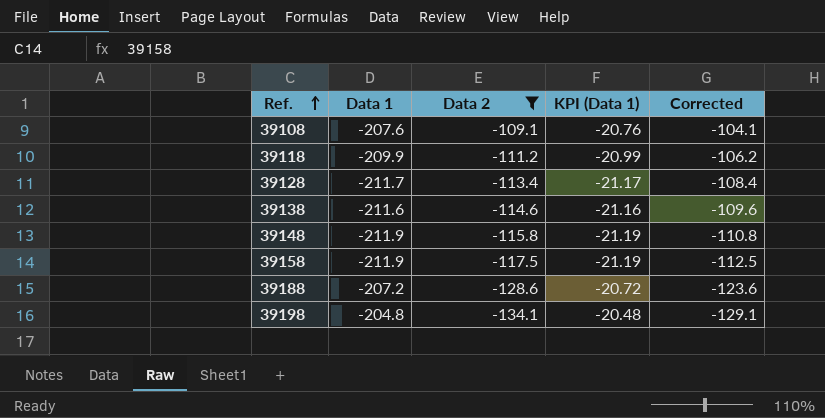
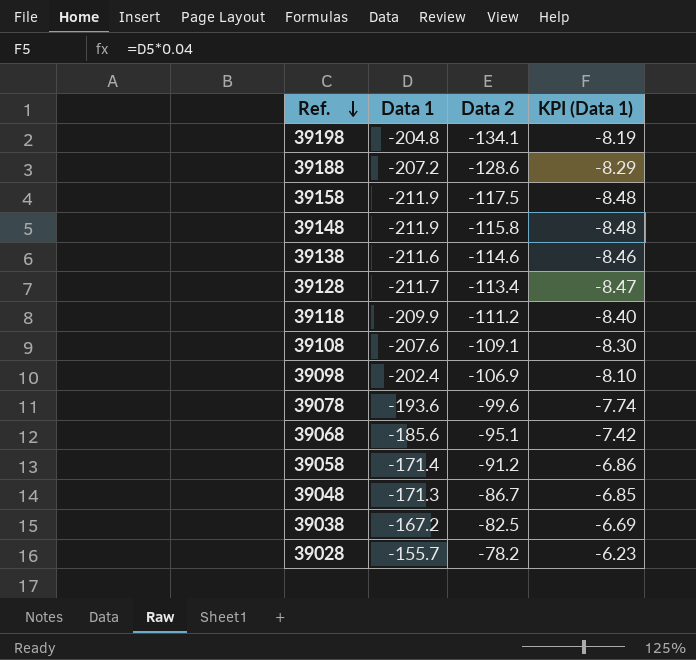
filter: Data 2 <= -109.1 -> none
row order: Ref. ascending -> Ref. descending
column Corrected | formula: [Data 2] + 5 -> none
column KPI (Data 1) | formula: [Data 1] * 0.1 -> [Data 1] * 0.04

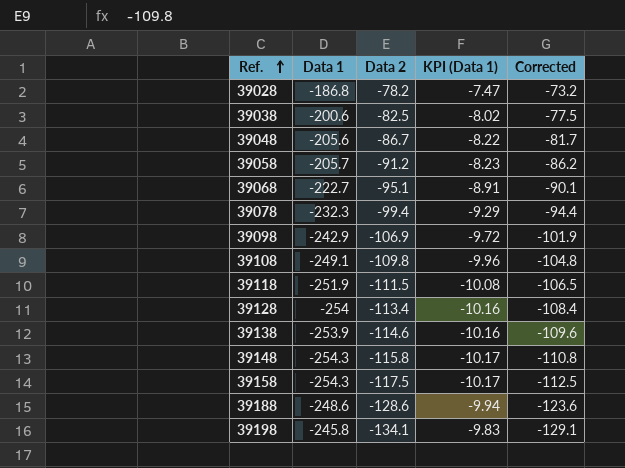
row order: Ref. descending -> Ref. ascending
column Corrected | formula: none -> [Data 2] + 5
39028 | Data 1: -155.7 -> -186.8
39028 | KPI (Data 1): -6.23 -> -7.47
39038 | Data 1: -167.2 -> -200.6
39038 | KPI (Data 1): -6.69 -> -8.02
39048 | Data 1: -171.3 -> -205.6
39048 | KPI (Data 1): -6.85 -> -8.22
39058 | Data 1: -171.4 -> -205.7
39058 | KPI (Data 1): -6.86 -> -8.23
39068 | Data 1: -185.6 -> -222.7
39068 | KPI (Data 1): -7.42 -> -8.91
39078 | Data 1: -193.6 -> -232.3
39078 | Data 2: -99.6 -> -99.4
39078 | KPI (Data 1): -7.74 -> -9.29
39098 | Data 1: -202.4 -> -242.9
39098 | KPI (Data 1): -8.10 -> -9.72
39108 | Data 1: -207.6 -> -249.1
39108 | Data 2: -109.1 -> -109.8
39108 | KPI (Data 1): -8.30 -> -9.96
39118 | Data 1: -209.9 -> -251.9
39118 | Data 2: -111.2 -> -111.5
39118 | KPI (Data 1): -8.40 -> -10.08
39128 | Data 1: -211.7 -> -254
39128 | KPI (Data 1): -8.47 -> -10.16
39138 | Data 1: -211.6 -> -253.9
39138 | KPI (Data 1): -8.46 -> -10.16
39148 | Data 1: -211.9 -> -254.3
39148 | KPI (Data 1): -8.48 -> -10.17
39158 | Data 1: -211.9 -> -254.3
39158 | KPI (Data 1): -8.48 -> -10.17
39188 | Data 1: -207.2 -> -248.6
39188 | KPI (Data 1): -8.29 -> -9.94
39198 | Data 1: -204.8 -> -245.8
39198 | KPI (Data 1): -8.19 -> -9.83

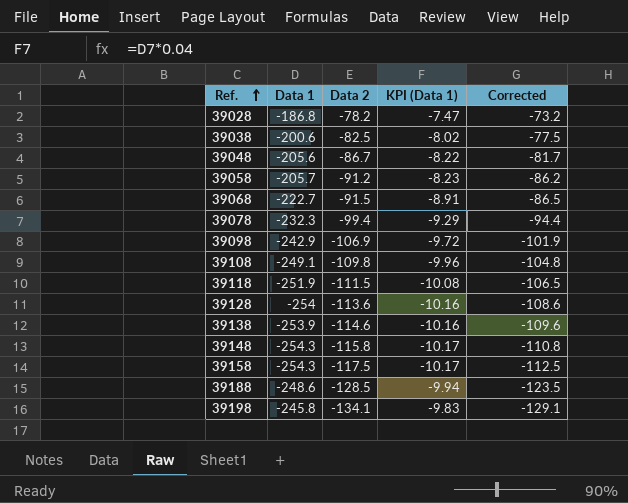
39068 | Data 2: -95.1 -> -91.5
39068 | Corrected: -90.1 -> -86.5
39128 | Data 2: -113.4 -> -113.6
39128 | Corrected: -108.4 -> -108.6
39188 | Data 2: -128.6 -> -128.5
39188 | Corrected: -123.6 -> -123.5

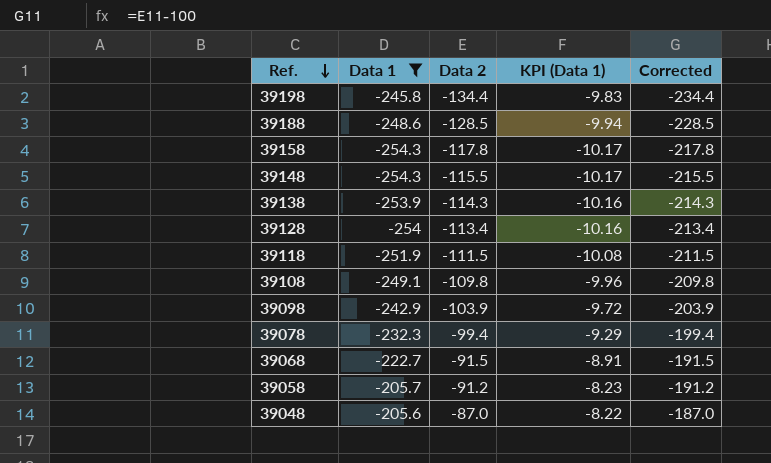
filter: none -> Data 1 <= -205.6
row order: Ref. ascending -> Ref. descending
column Corrected | formula: [Data 2] + 5 -> [Data 2] - 100
39198 | Data 2: -134.1 -> -134.4
39158 | Data 2: -117.5 -> -117.8
39148 | Data 2: -115.8 -> -115.5
39138 | Data 2: -114.6 -> -114.3
39128 | Data 2: -113.6 -> -113.4
39098 | Data 2: -106.9 -> -103.9
39048 | Data 2: -86.7 -> -87.0

